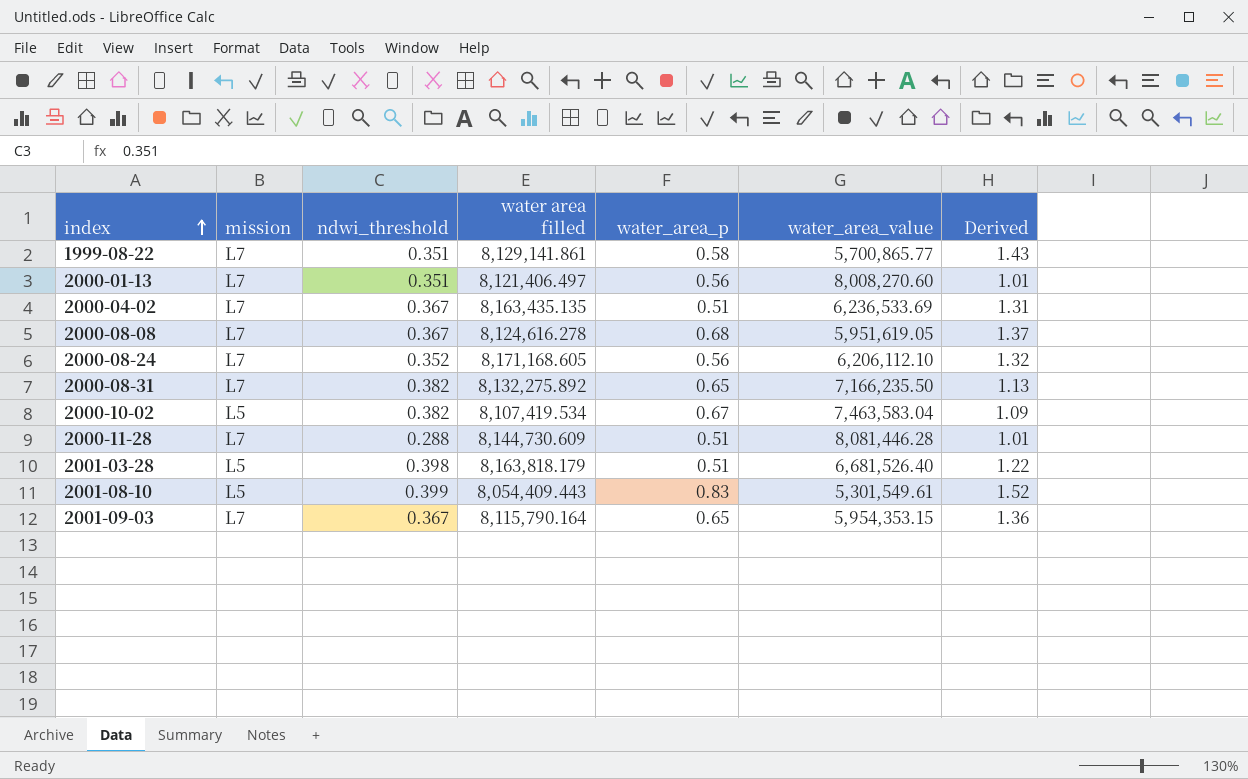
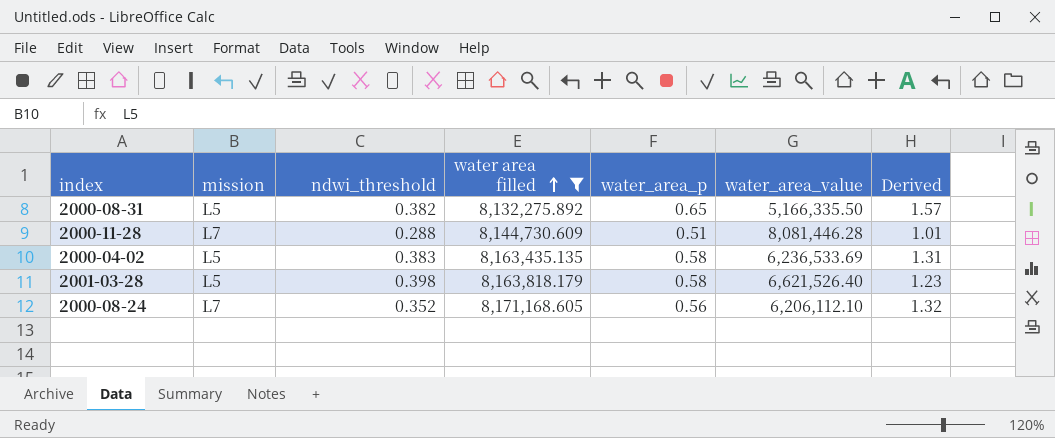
filter: none -> water area filled >= 8,132,275.892
row order: index ascending -> water area filled ascending
2000-08-31 | mission: L7 -> L5
2000-08-31 | water_area_value: 7,166,235.50 -> 5,166,335.50
2000-08-31 | Derived: 1.13 -> 1.57
2000-04-02 | mission: L7 -> L5
2000-04-02 | ndwi_threshold: 0.367 -> 0.383
2000-04-02 | water_area_p: 0.51 -> 0.58
2001-03-28 | water_area_p: 0.51 -> 0.58
2001-03-28 | water_area_value: 6,681,526.40 -> 6,621,526.40
2001-03-28 | Derived: 1.22 -> 1.23

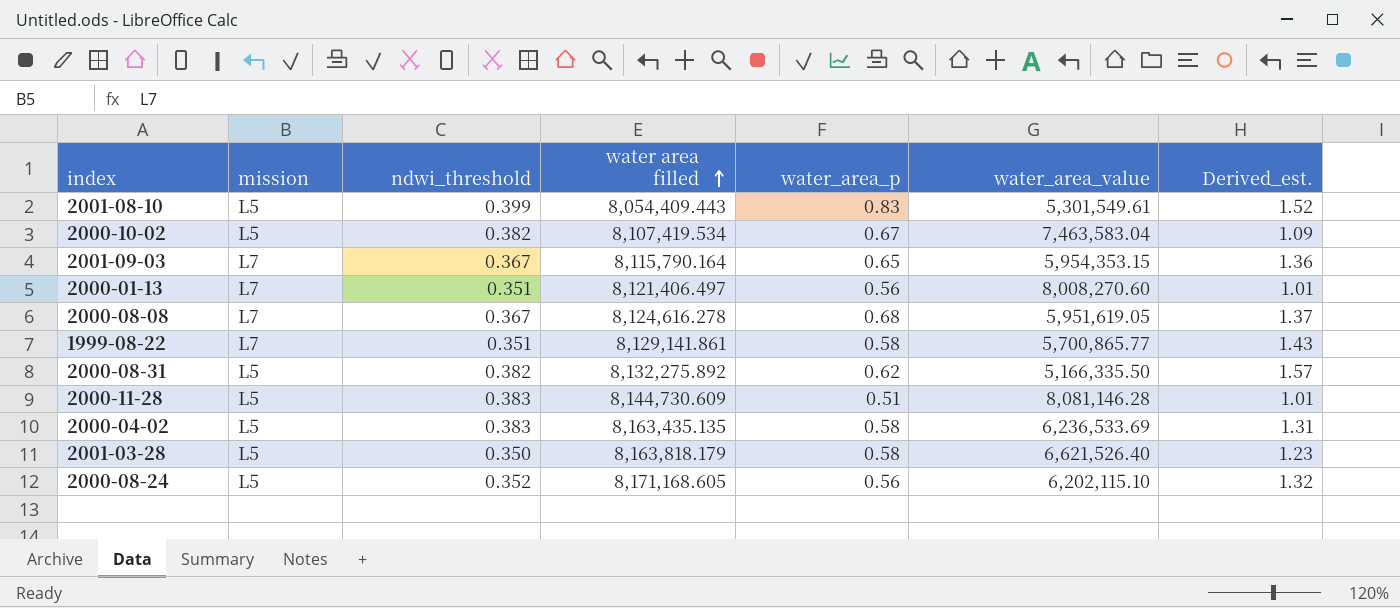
filter: water area filled >= 8,132,275.892 -> none
column name: Derived -> Derived_est.
2000-08-31 | water_area_p: 0.65 -> 0.62
2000-11-28 | mission: L7 -> L5
2000-11-28 | ndwi_threshold: 0.288 -> 0.383
2000-11-28 | water_area_value: 8,081,446.28 -> 8,081,146.28
2001-03-28 | ndwi_threshold: 0.398 -> 0.350
2000-08-24 | mission: L7 -> L5
2000-08-24 | water_area_value: 6,206,112.10 -> 6,202,115.10

